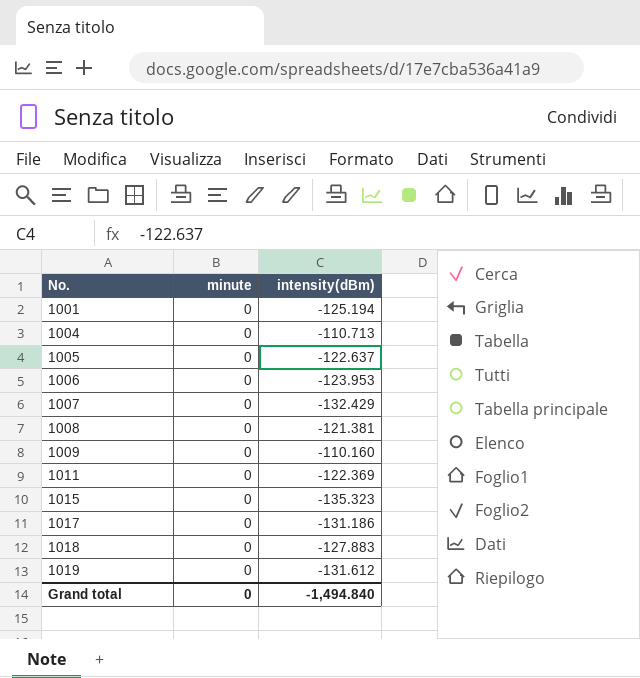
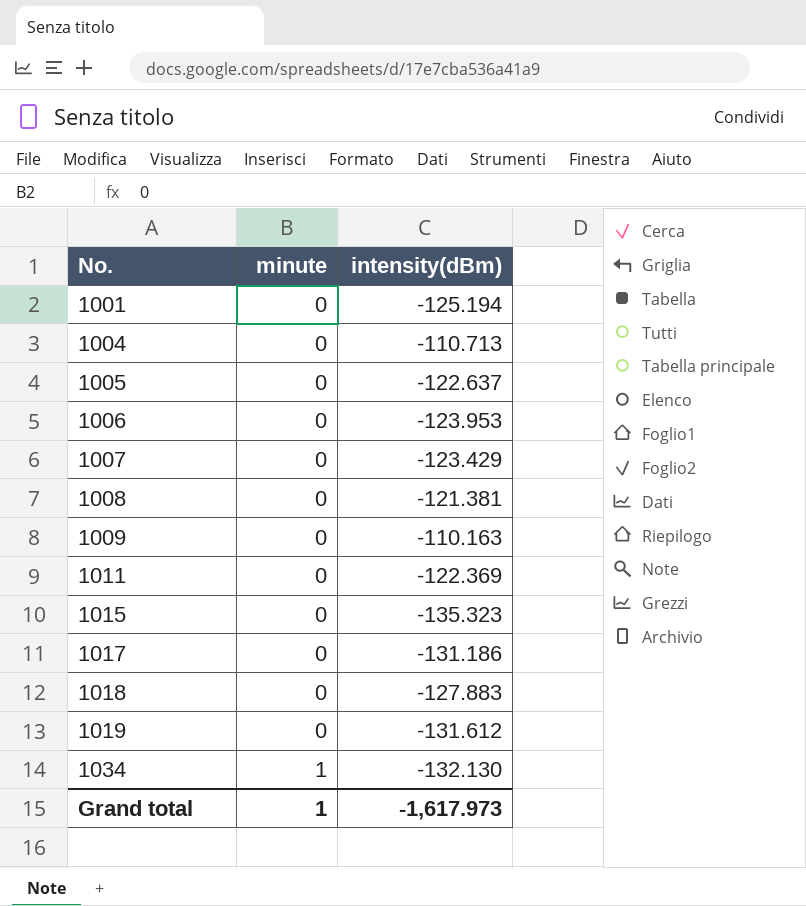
1007 | intensity(dBm): -132.429 -> -123.429
1009 | intensity(dBm): -110.160 -> -110.163
row 1034: none -> 1 | -132.130
Grand total | minute: 0 -> 1
Grand total | intensity(dBm): -1,494.840 -> -1,617.973

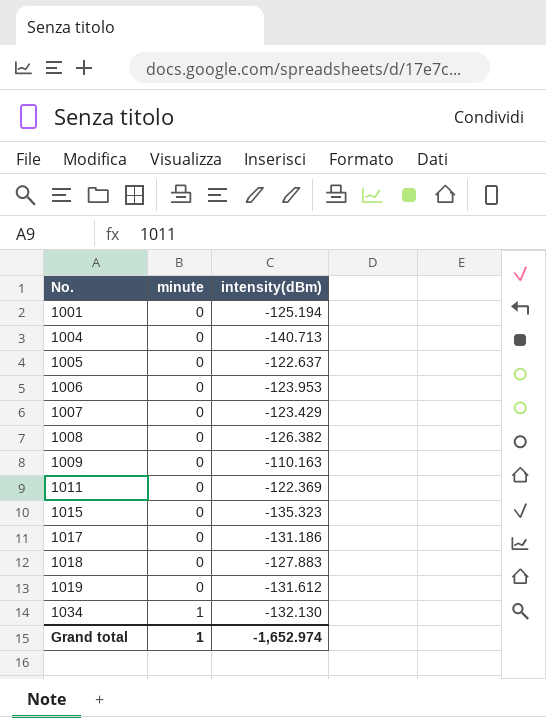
1004 | intensity(dBm): -110.713 -> -140.713
1008 | intensity(dBm): -121.381 -> -126.382
Grand total | intensity(dBm): -1,617.973 -> -1,652.974

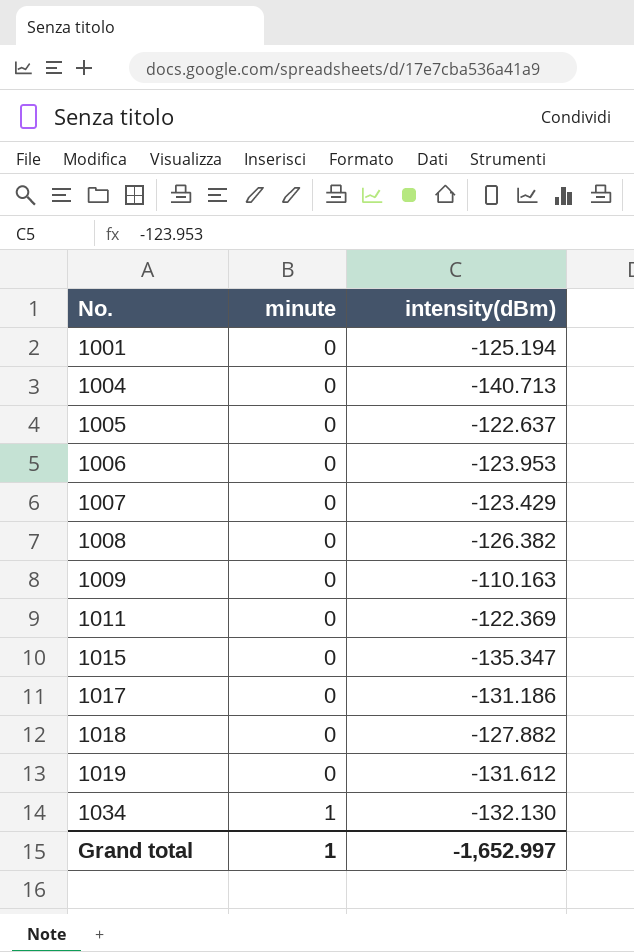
1015 | intensity(dBm): -135.323 -> -135.347
1018 | intensity(dBm): -127.883 -> -127.882
Grand total | intensity(dBm): -1,652.974 -> -1,652.997

